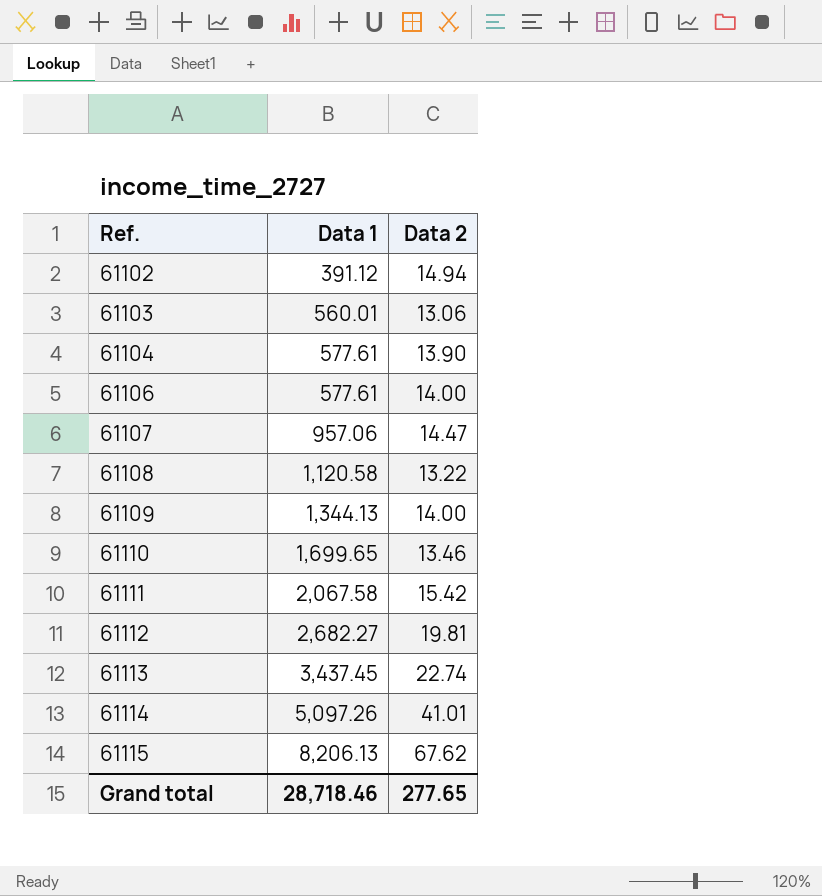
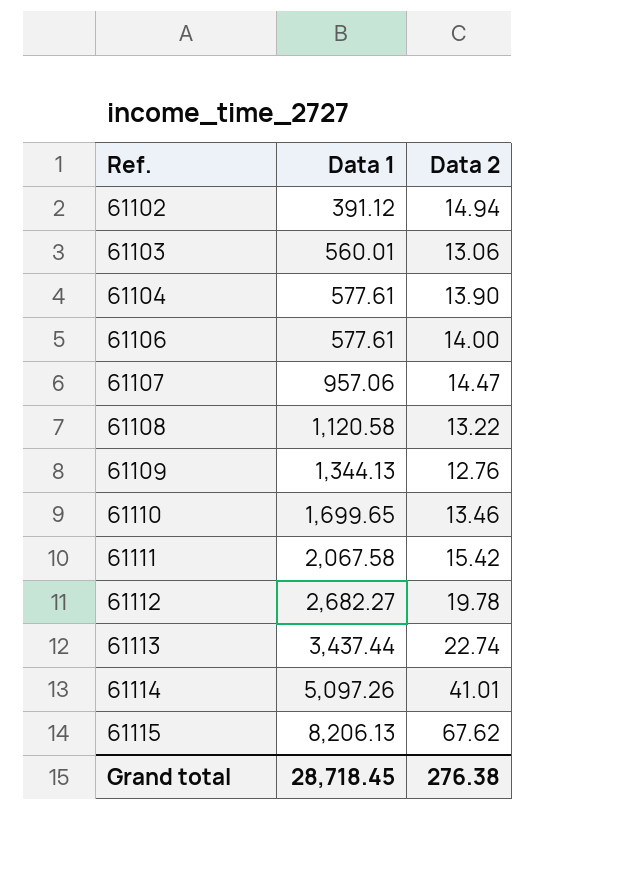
61109 | Data 2: 14.00 -> 12.76
61112 | Data 2: 19.81 -> 19.78
61113 | Data 1: 3,437.45 -> 3,437.44
Grand total | Data 1: 28,718.46 -> 28,718.45
Grand total | Data 2: 277.65 -> 276.38

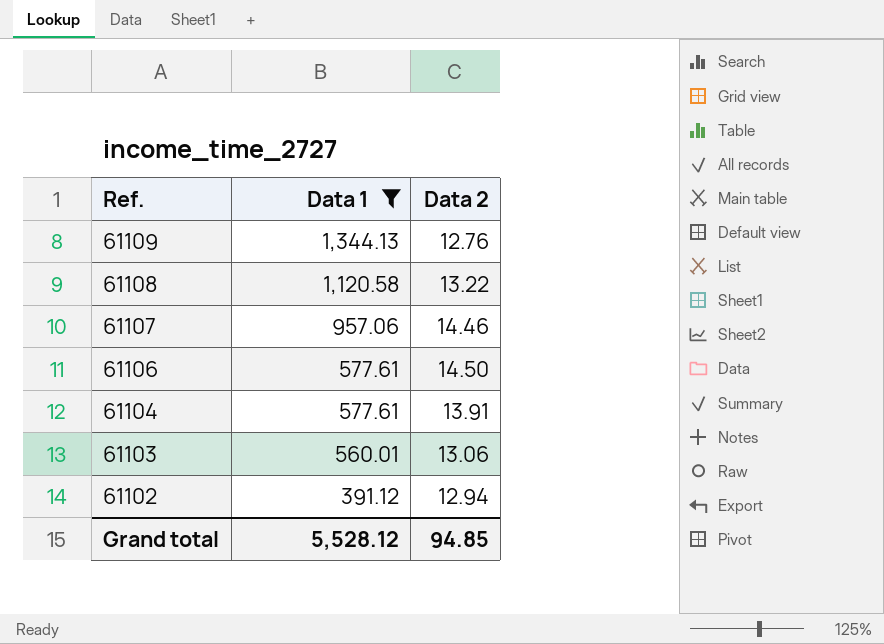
filter: none -> Data 1 <= 1,344.13
row order: Ref. ascending -> Ref. descending
61107 | Data 2: 14.47 -> 14.46
61106 | Data 2: 14.00 -> 14.50
61104 | Data 2: 13.90 -> 13.91
61102 | Data 2: 14.94 -> 12.94
Grand total | Data 1: 28,718.45 -> 5,528.12
Grand total | Data 2: 276.38 -> 94.85

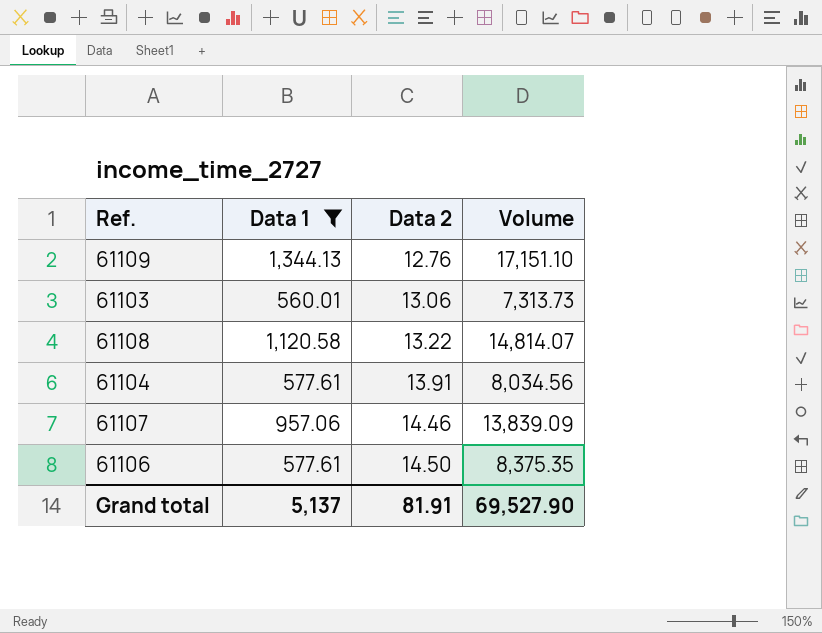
row order: Ref. descending -> Data 2 ascending
column Volume | formula: none -> [Data 1] * [Data 2]
row 61102: 391.12 | 12.94 -> none
Grand total | Data 1: 5,528.12 -> 5,137
Grand total | Data 2: 94.85 -> 81.91

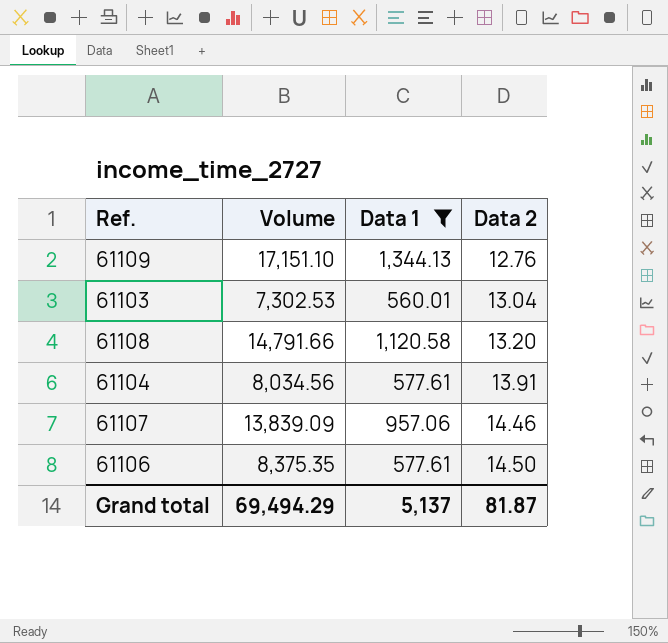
column Volume | position: 4 -> 2
61103 | Volume: 7,313.73 -> 7,302.53
61103 | Data 2: 13.06 -> 13.04
61108 | Volume: 14,814.07 -> 14,791.66
61108 | Data 2: 13.22 -> 13.20
Grand total | Volume: 69,527.90 -> 69,494.29
Grand total | Data 2: 81.91 -> 81.87

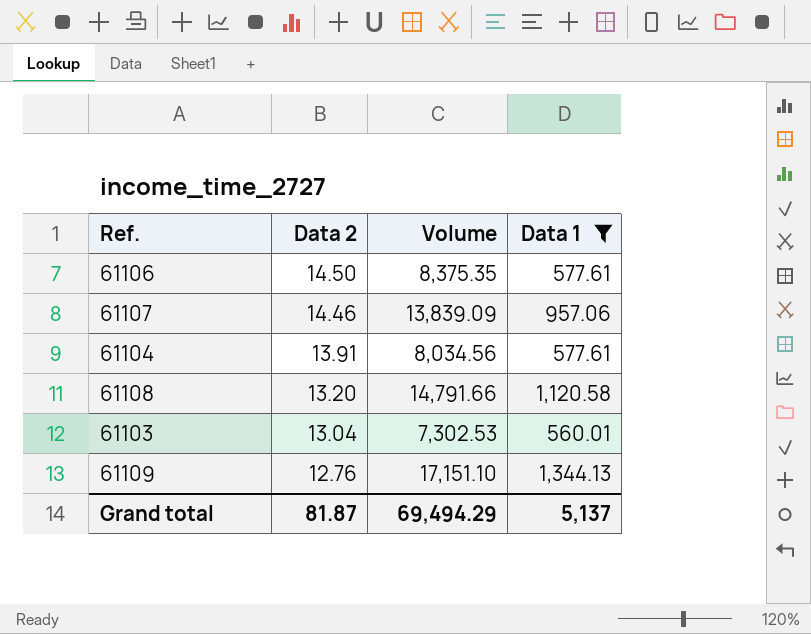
row order: Data 2 ascending -> Data 2 descending
column Data 2 | position: 4 -> 2

